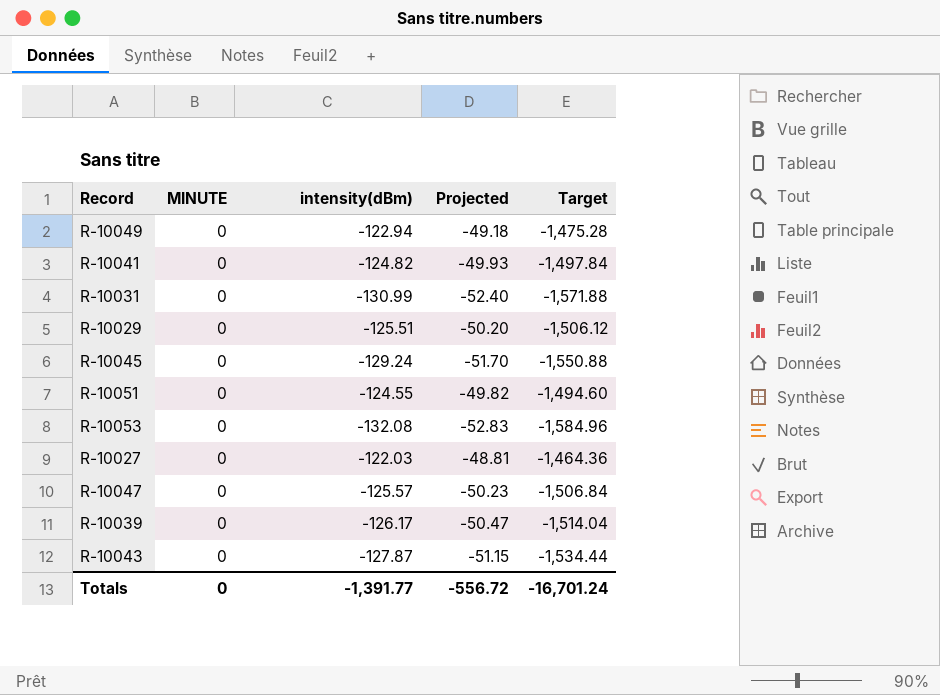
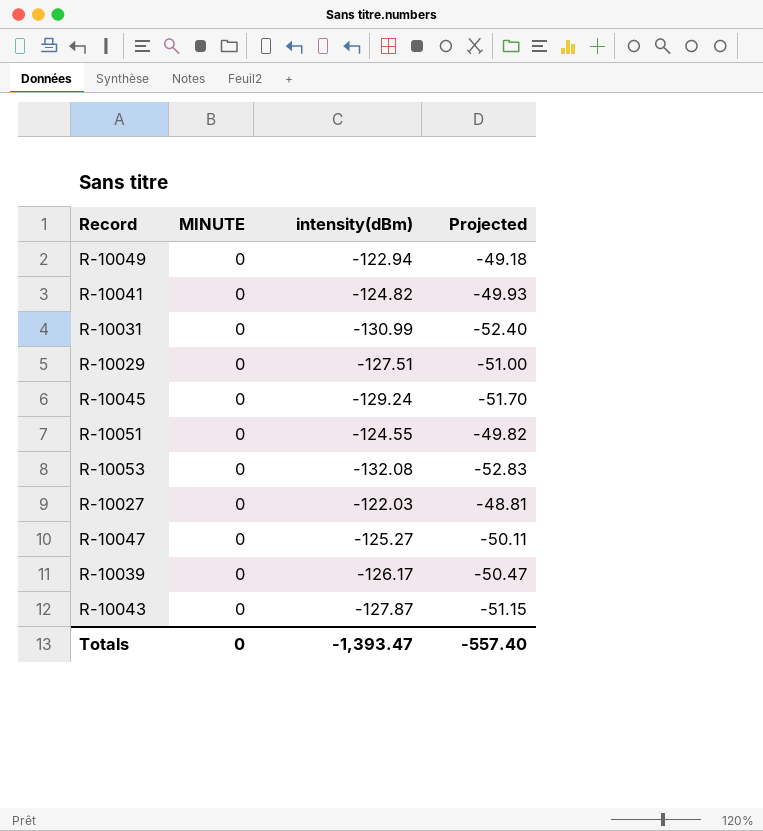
column Target | formula: [intensity(dBm)] * 12 -> none
R-10029 | intensity(dBm): -125.51 -> -127.51
R-10029 | Projected: -50.20 -> -51.00
R-10047 | intensity(dBm): -125.57 -> -125.27
R-10047 | Projected: -50.23 -> -50.11
Totals | intensity(dBm): -1,391.77 -> -1,393.47
Totals | Projected: -556.72 -> -557.40

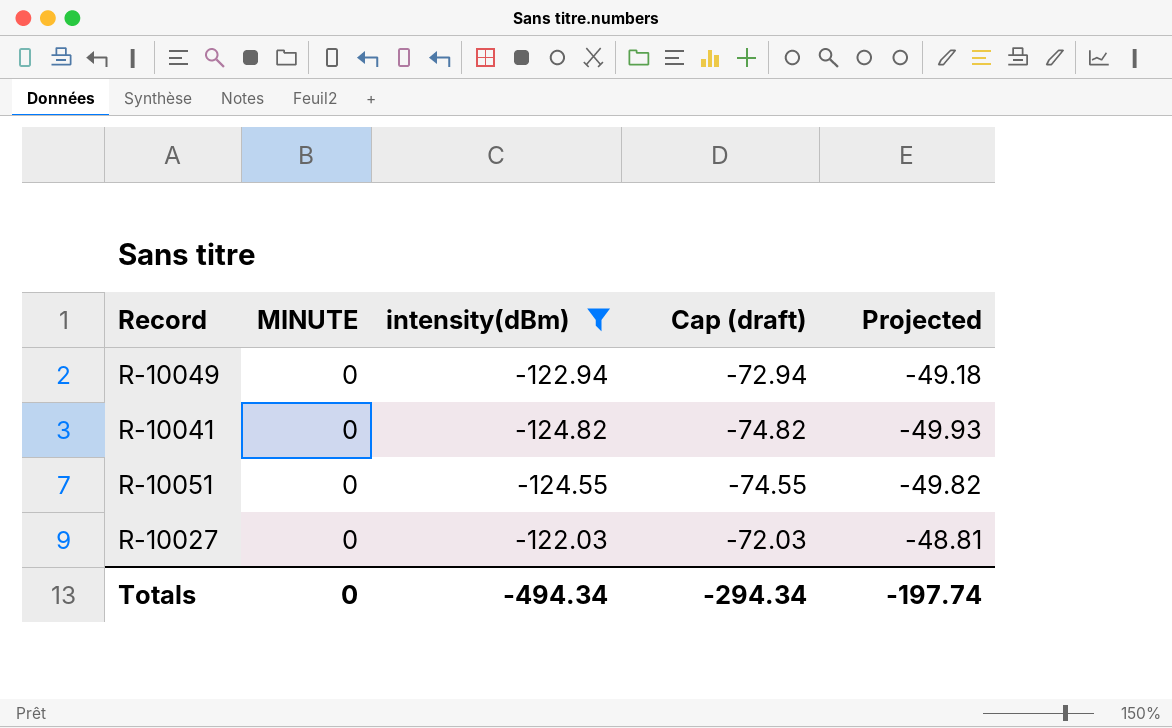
filter: none -> intensity(dBm) >= -124.82
column Cap (draft) | formula: none -> [intensity(dBm)] + 50
Totals | intensity(dBm): -1,393.47 -> -494.34
Totals | Projected: -557.40 -> -197.74

